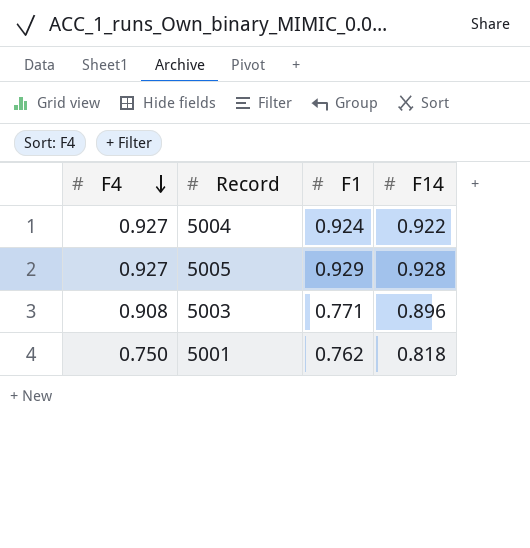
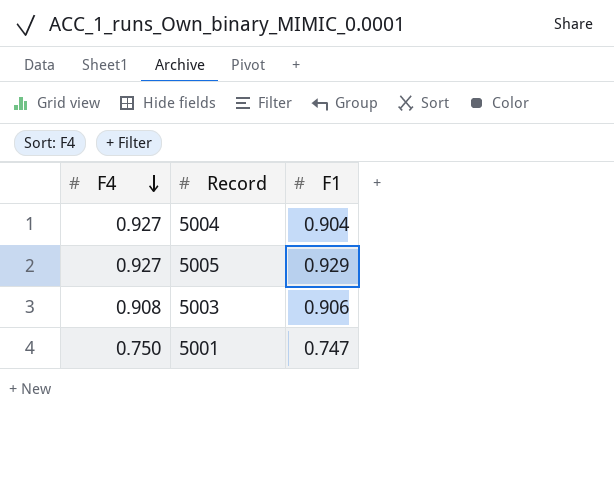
column F14 | position: 4 -> none
5004 | F1: 0.924 -> 0.904
5003 | F1: 0.771 -> 0.906
5001 | F1: 0.762 -> 0.747

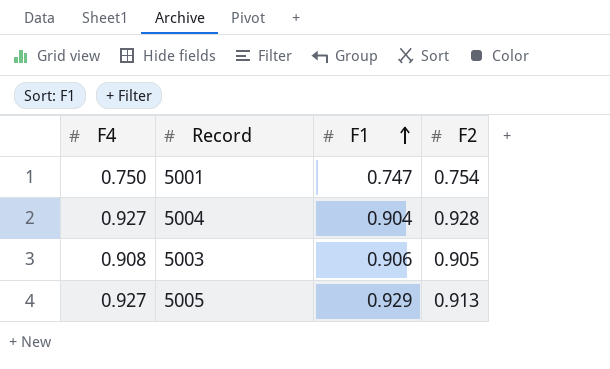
row order: F4 descending -> F1 ascending
column F2 | position: none -> 4

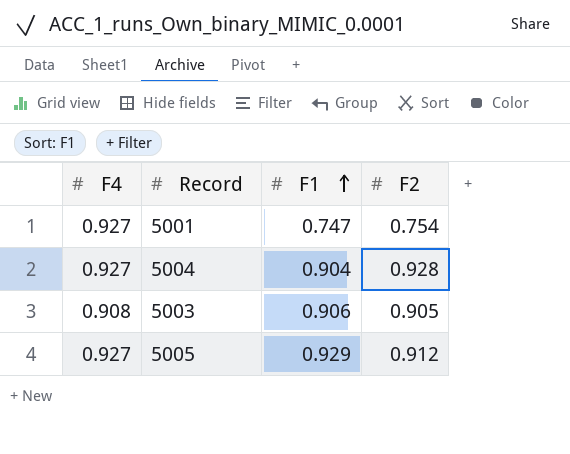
5001 | F4: 0.750 -> 0.927
5005 | F2: 0.913 -> 0.912

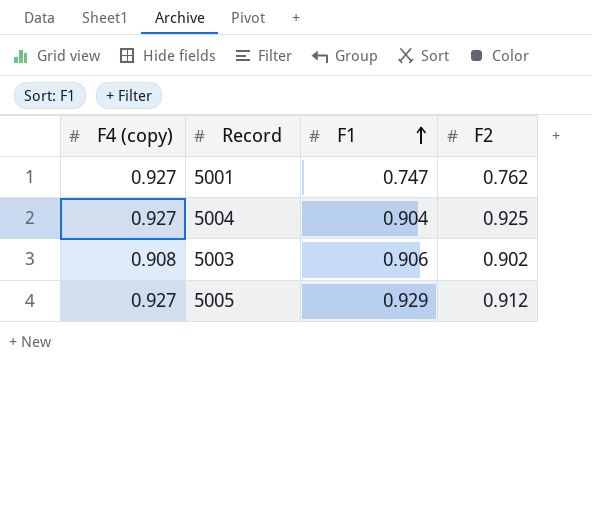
column name: F4 -> F4 (copy)
5001 | F2: 0.754 -> 0.762
5004 | F2: 0.928 -> 0.925
5003 | F2: 0.905 -> 0.902

